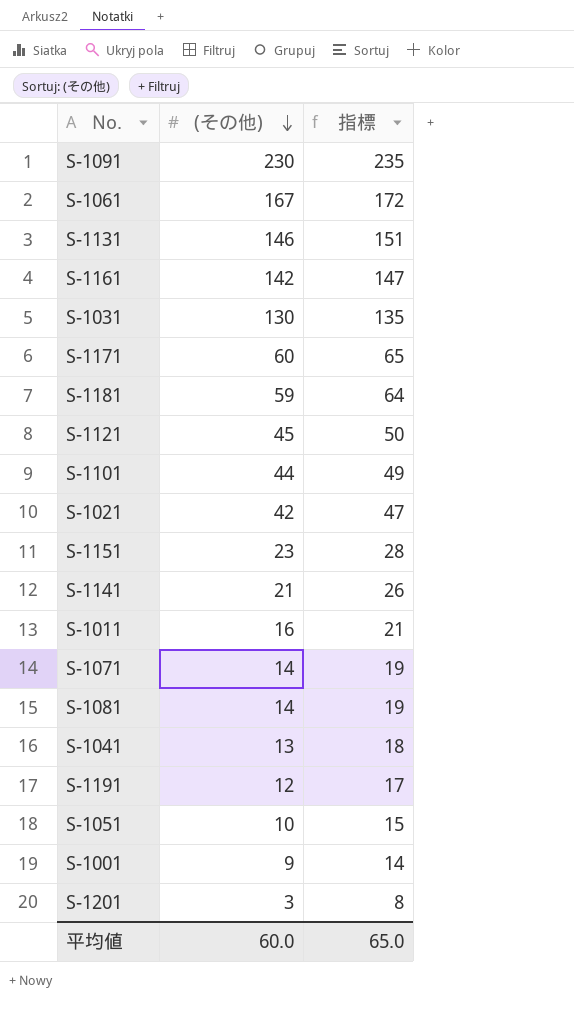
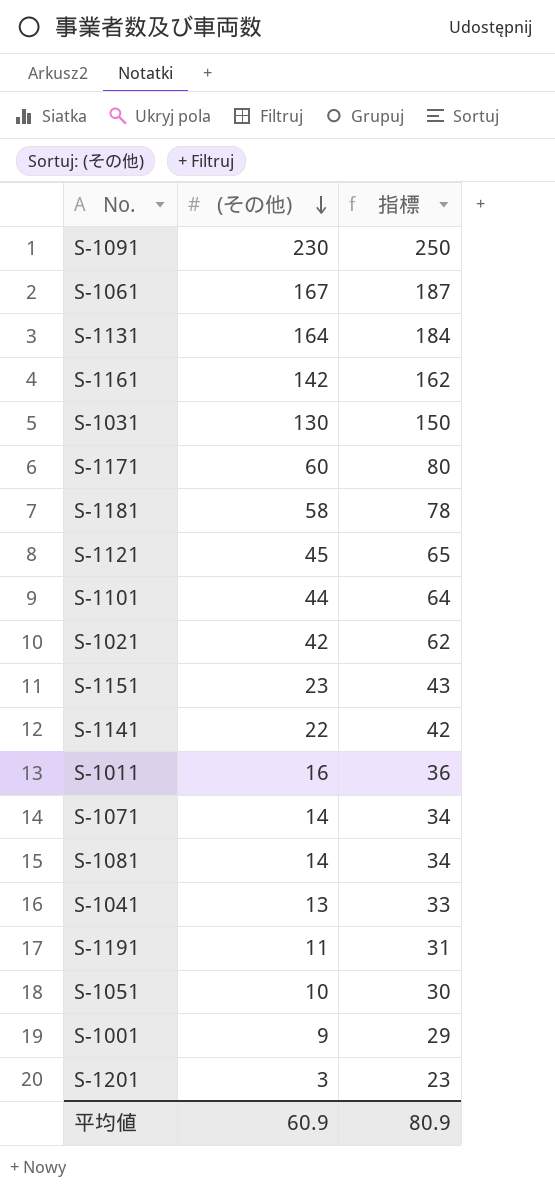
column 指標 | formula: [(その他)] + 5 -> [(その他)] + 20
S-1131 | (その他): 146 -> 164
S-1181 | (その他): 59 -> 58
S-1141 | (その他): 21 -> 22
S-1191 | (その他): 12 -> 11
平均値 | (その他): 60.0 -> 60.9
平均値 | 指標: 65.0 -> 80.9

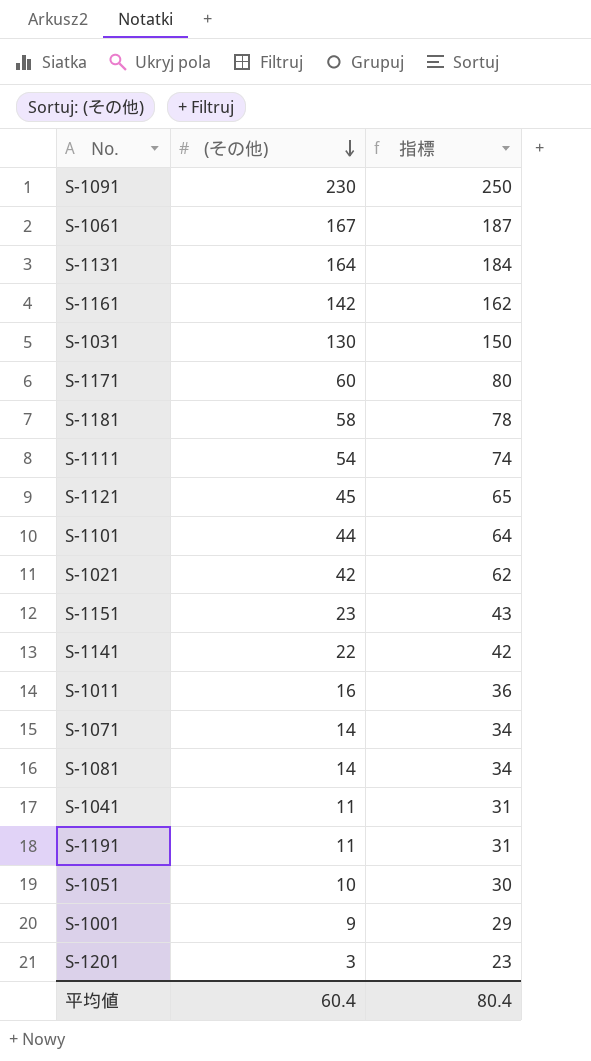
row S-1111: none -> 54 | 74
S-1041 | (その他): 13 -> 11
S-1041 | 指標: 33 -> 31
平均値 | (その他): 60.9 -> 60.4
平均値 | 指標: 80.9 -> 80.4

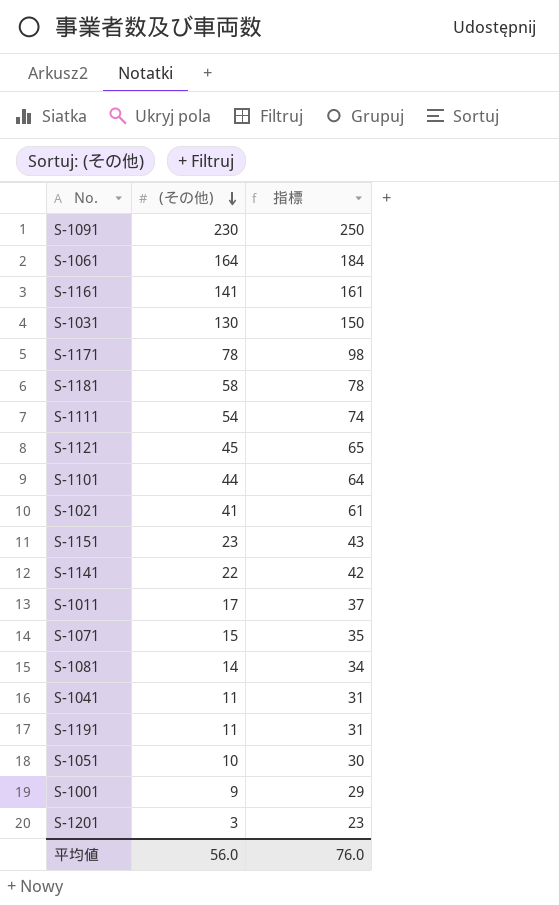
row S-1131: 164 | 184 -> none
S-1061 | (その他): 167 -> 164
S-1061 | 指標: 187 -> 184
S-1161 | (その他): 142 -> 141
S-1161 | 指標: 162 -> 161
S-1171 | (その他): 60 -> 78
S-1171 | 指標: 80 -> 98
S-1021 | (その他): 42 -> 41
S-1021 | 指標: 62 -> 61
S-1011 | (その他): 16 -> 17
S-1011 | 指標: 36 -> 37
S-1071 | (その他): 14 -> 15
S-1071 | 指標: 34 -> 35
平均値 | (その他): 60.4 -> 56.0
平均値 | 指標: 80.4 -> 76.0

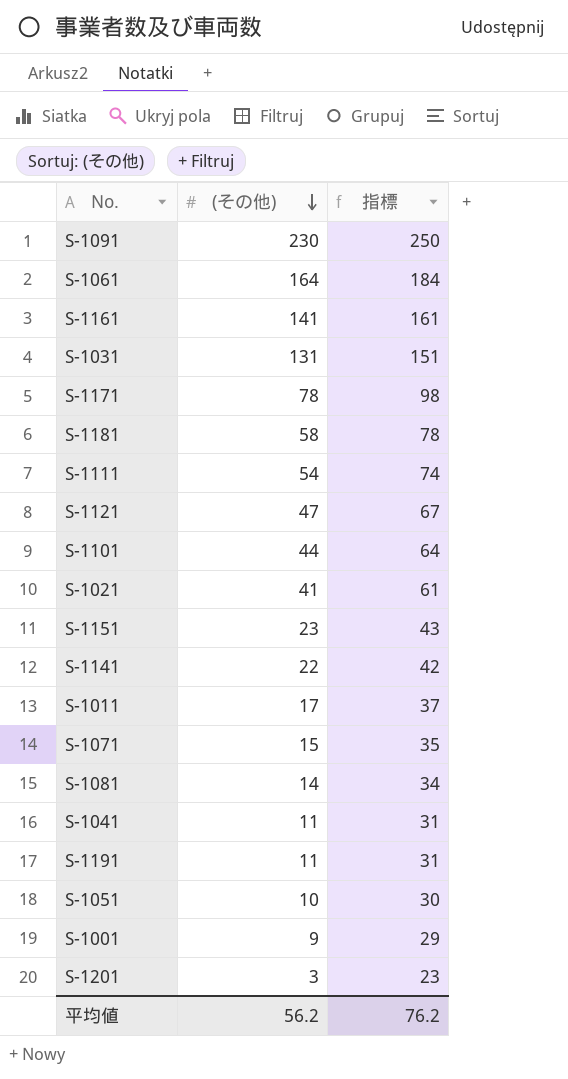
S-1031 | (その他): 130 -> 131
S-1031 | 指標: 150 -> 151
S-1121 | (その他): 45 -> 47
S-1121 | 指標: 65 -> 67
平均値 | (その他): 56.0 -> 56.2
平均値 | 指標: 76.0 -> 76.2

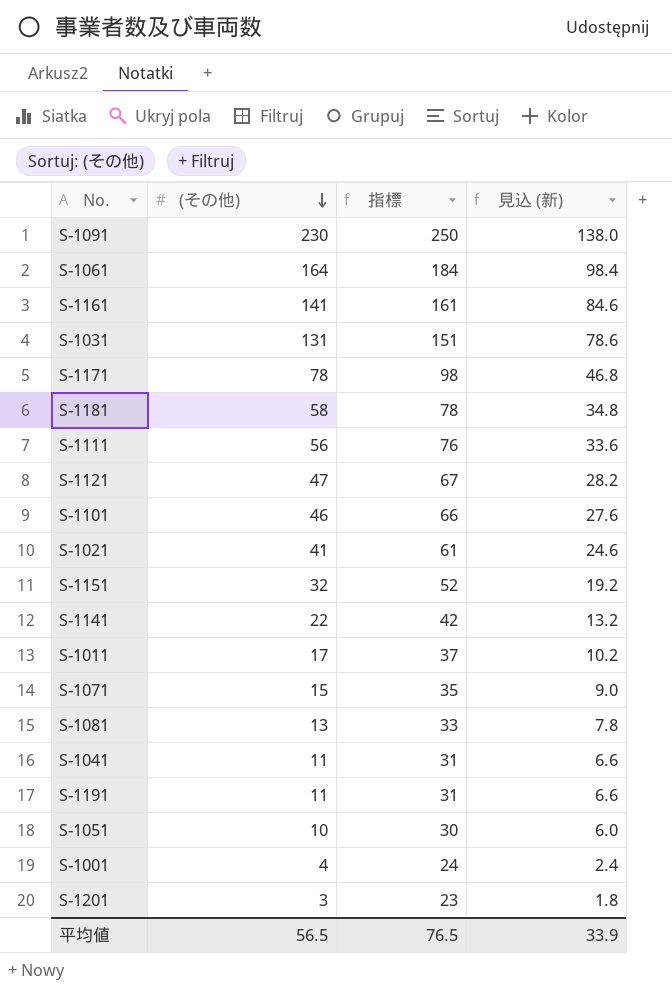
column 見込 (新) | formula: none -> [(その他)] * 0.6
S-1111 | (その他): 54 -> 56
S-1111 | 指標: 74 -> 76
S-1101 | (その他): 44 -> 46
S-1101 | 指標: 64 -> 66
S-1151 | (その他): 23 -> 32
S-1151 | 指標: 43 -> 52
S-1081 | (その他): 14 -> 13
S-1081 | 指標: 34 -> 33
S-1001 | (その他): 9 -> 4
S-1001 | 指標: 29 -> 24
平均値 | (その他): 56.2 -> 56.5
平均値 | 指標: 76.2 -> 76.5

